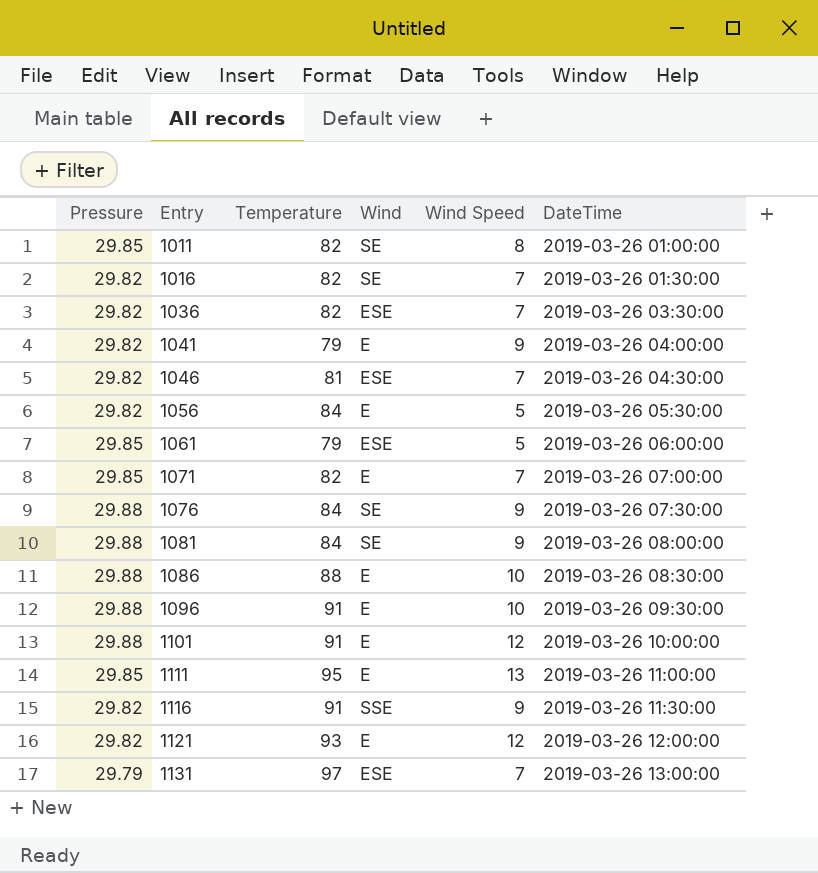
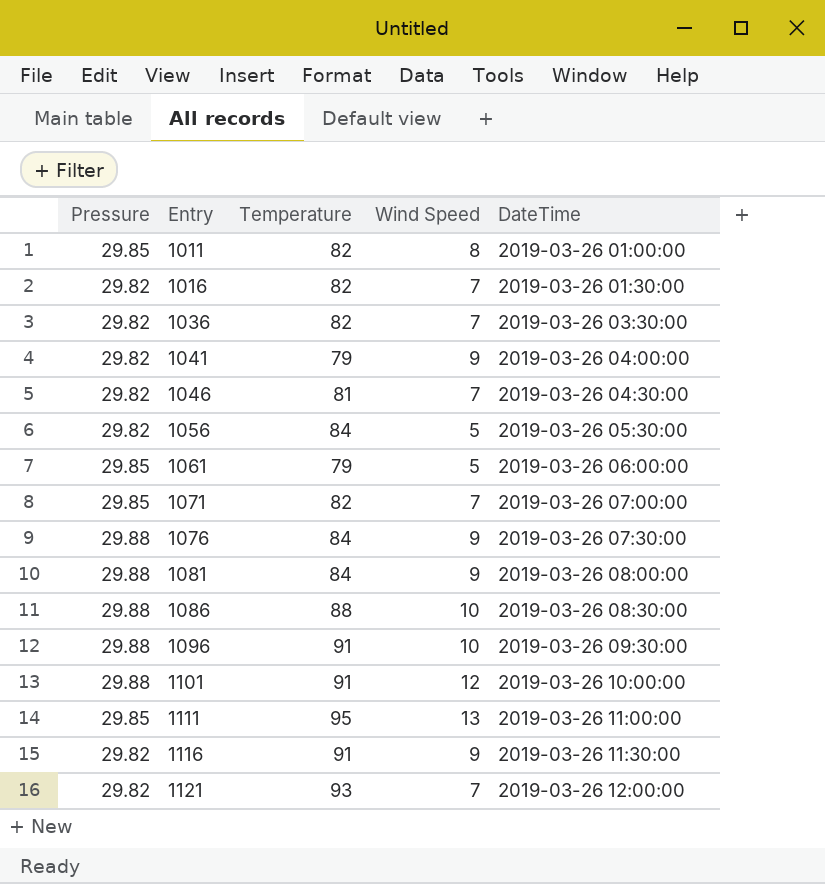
column Wind | position: 4 -> none
row 1131: 29.79 | 97 | ESE | 7 | 2019-03-26 13:00:00 -> none
1121 | Wind Speed: 12 -> 7

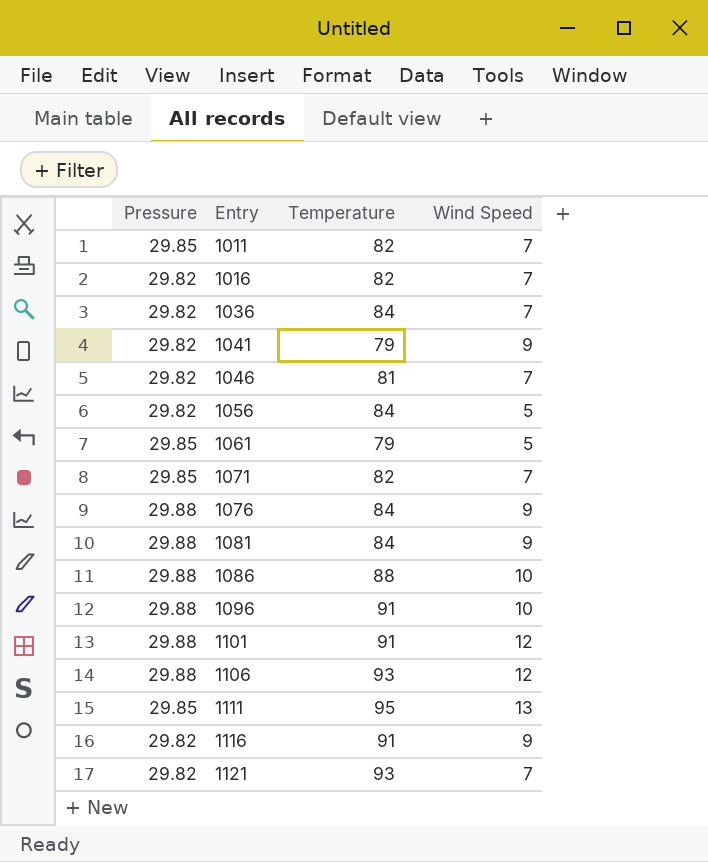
column DateTime | position: 5 -> none
1011 | Wind Speed: 8 -> 7
1036 | Temperature: 82 -> 84
row 1106: none -> 29.88 | 93 | 12

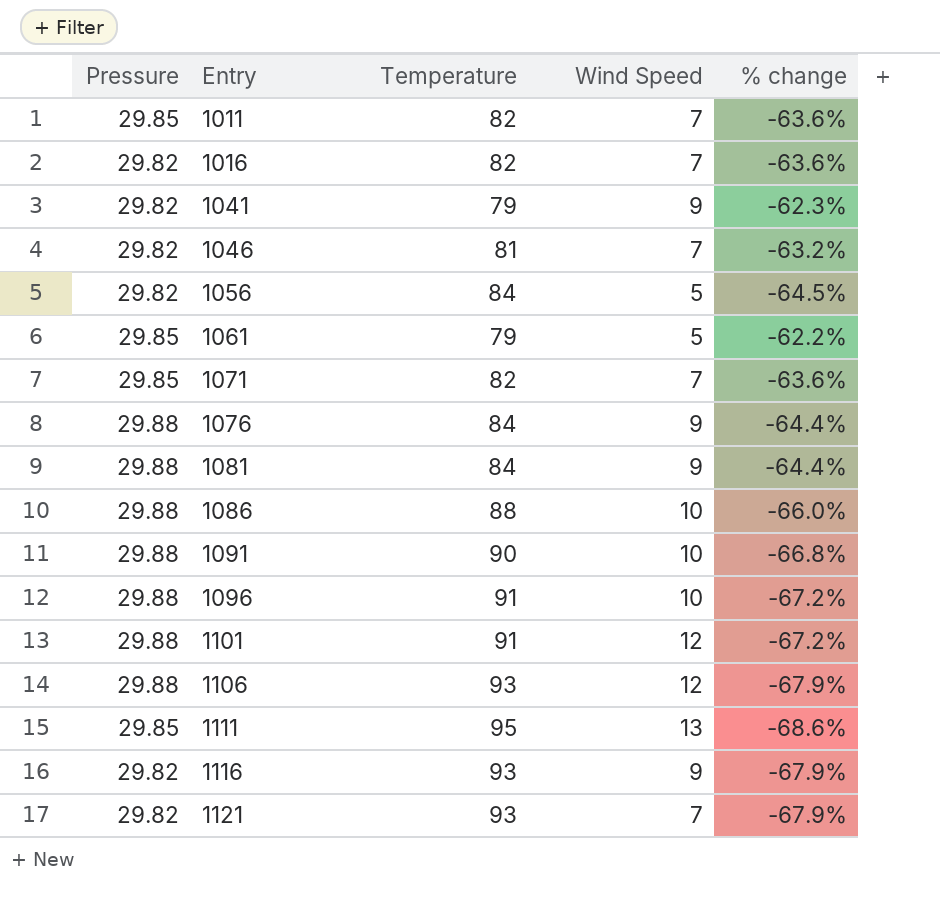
column % change | formula: none -> ([Pressure] - [Temperature]) / [Temperature]
row 1036: 29.82 | 84 | 7 -> none
row 1091: none -> 29.88 | 90 | 10 | -66.8%
1116 | Temperature: 91 -> 93

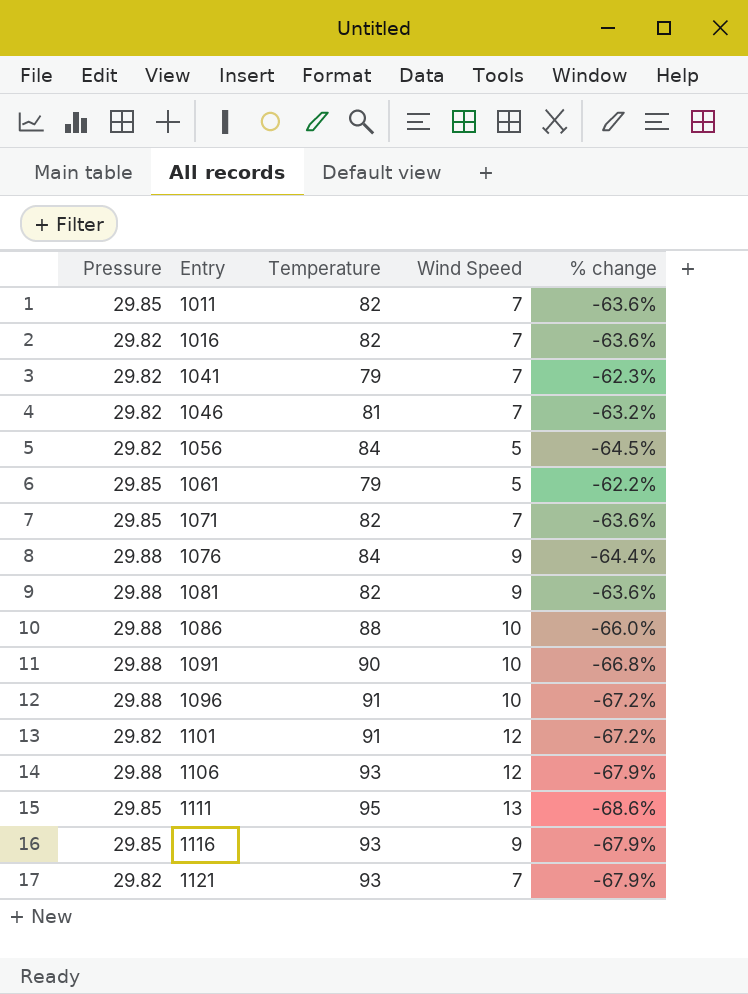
1041 | Wind Speed: 9 -> 7
1081 | Temperature: 84 -> 82
1081 | % change: -64.4% -> -63.6%
1101 | Pressure: 29.88 -> 29.82
1116 | Pressure: 29.82 -> 29.85

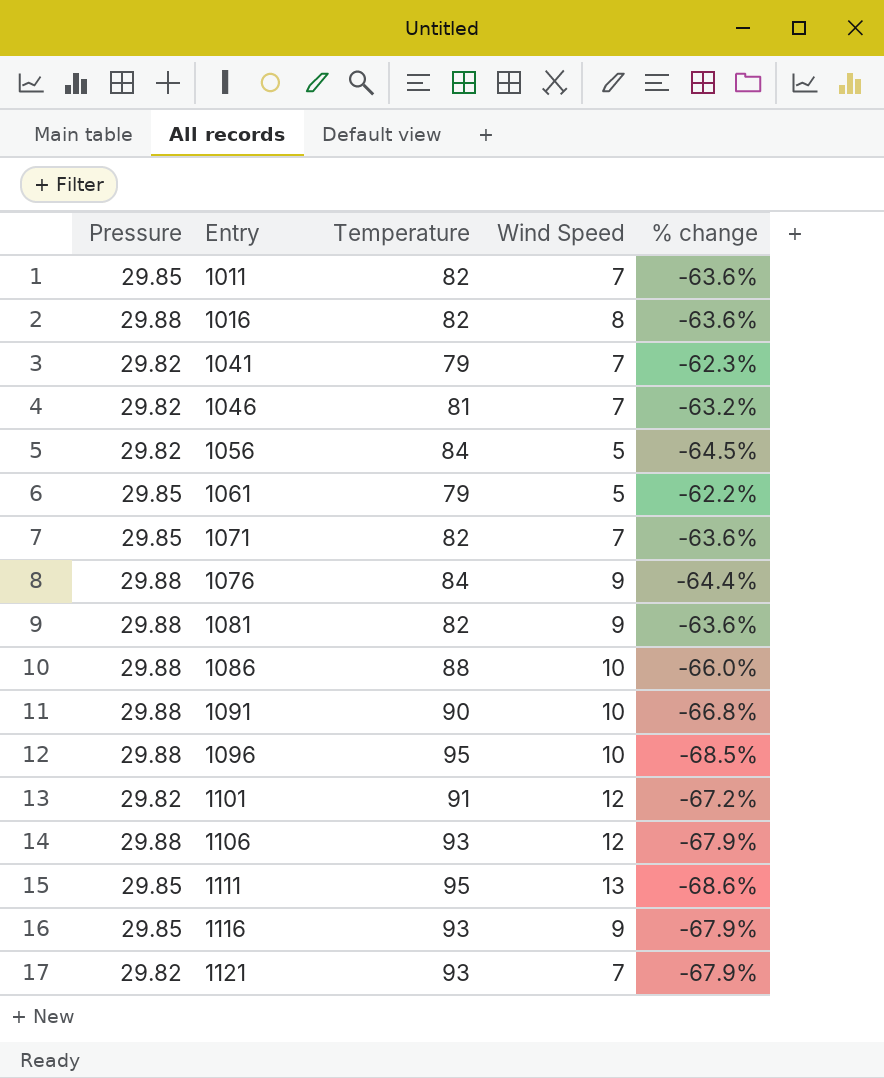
1016 | Pressure: 29.82 -> 29.88
1016 | Wind Speed: 7 -> 8
1096 | Temperature: 91 -> 95
1096 | % change: -67.2% -> -68.5%

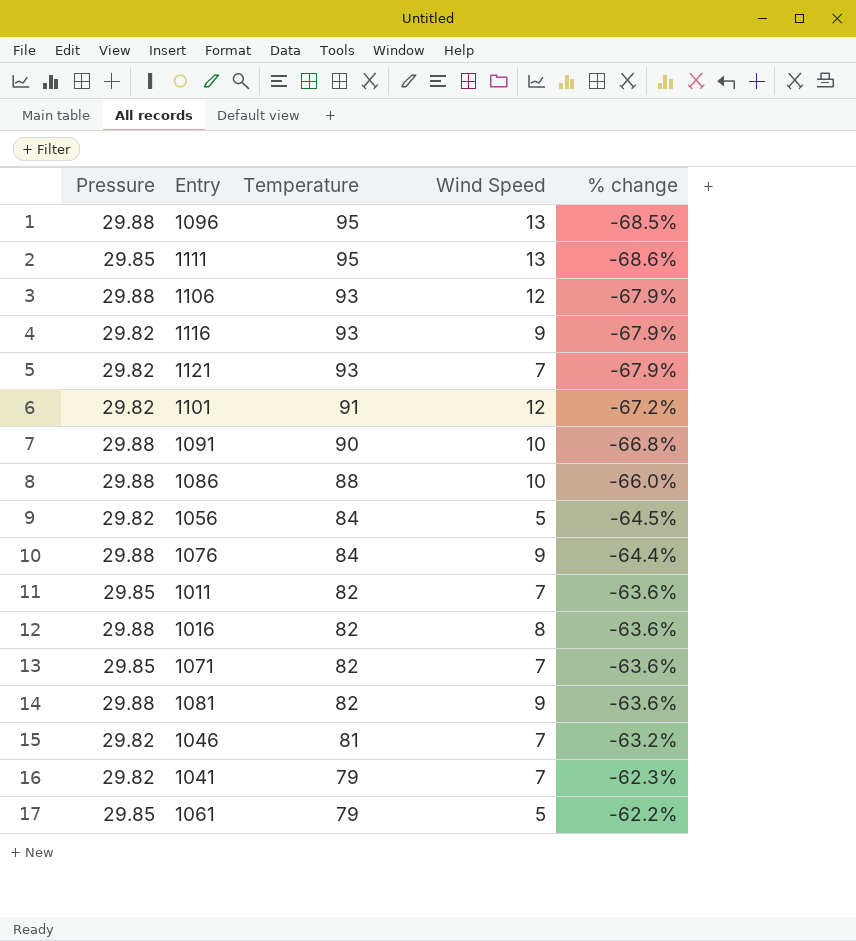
row order: Entry ascending -> Temperature descending
1096 | Wind Speed: 10 -> 13
1116 | Pressure: 29.85 -> 29.82

